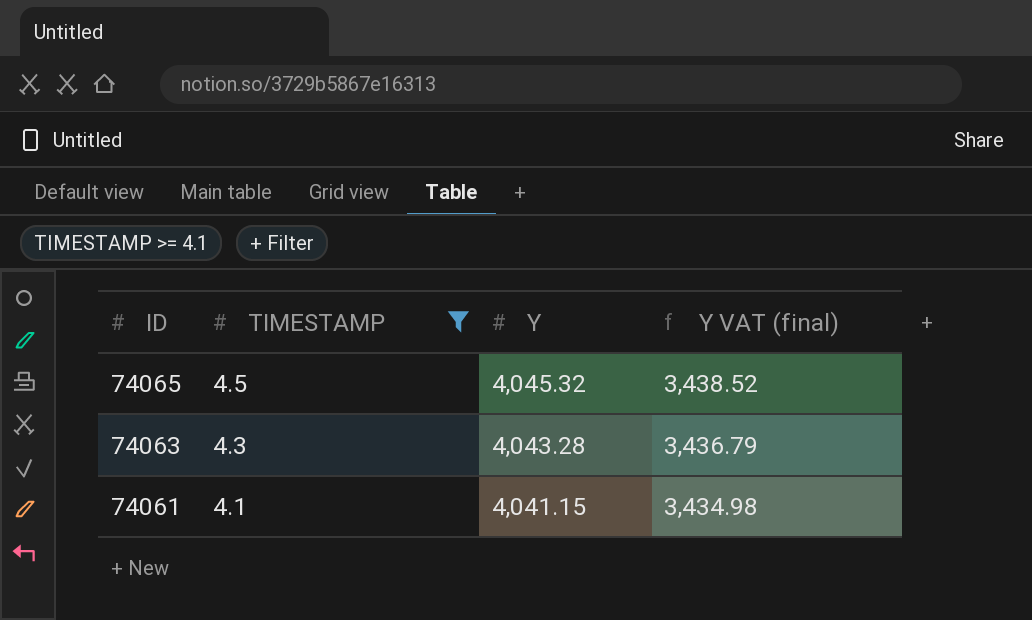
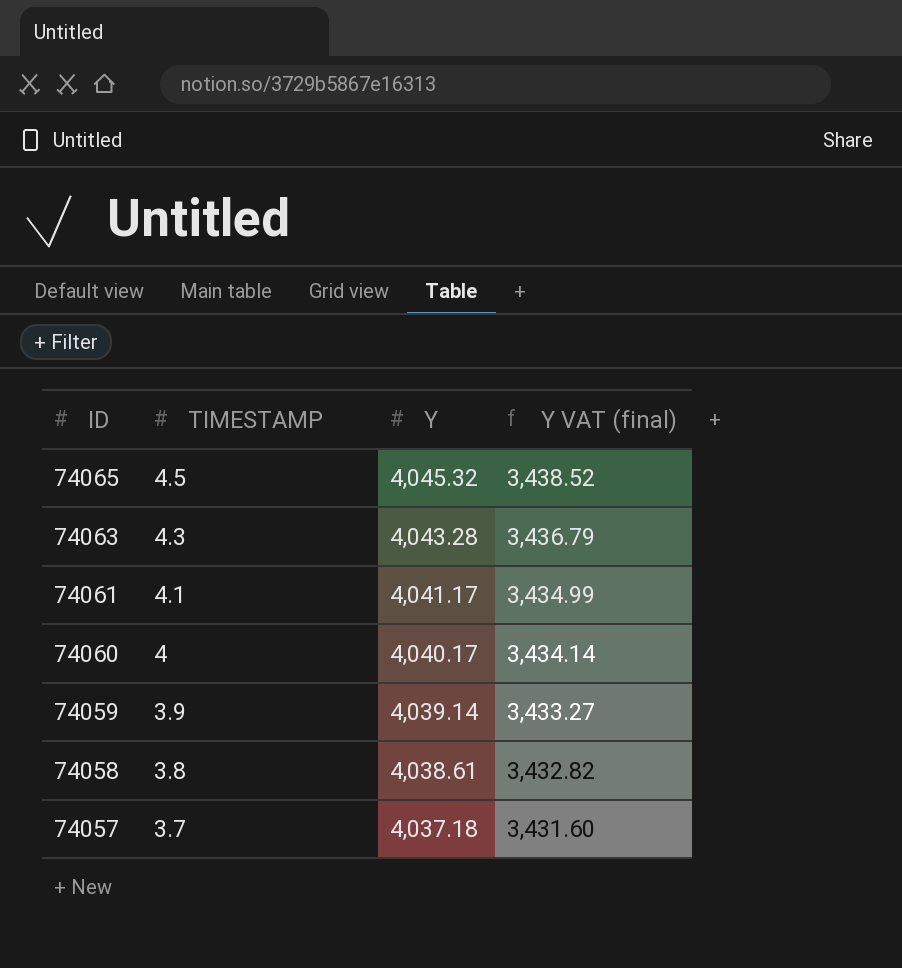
filter: TIMESTAMP >= 4.1 -> none
74061 | Y: 4,041.15 -> 4,041.17
74061 | Y VAT (final): 3,434.98 -> 3,434.99

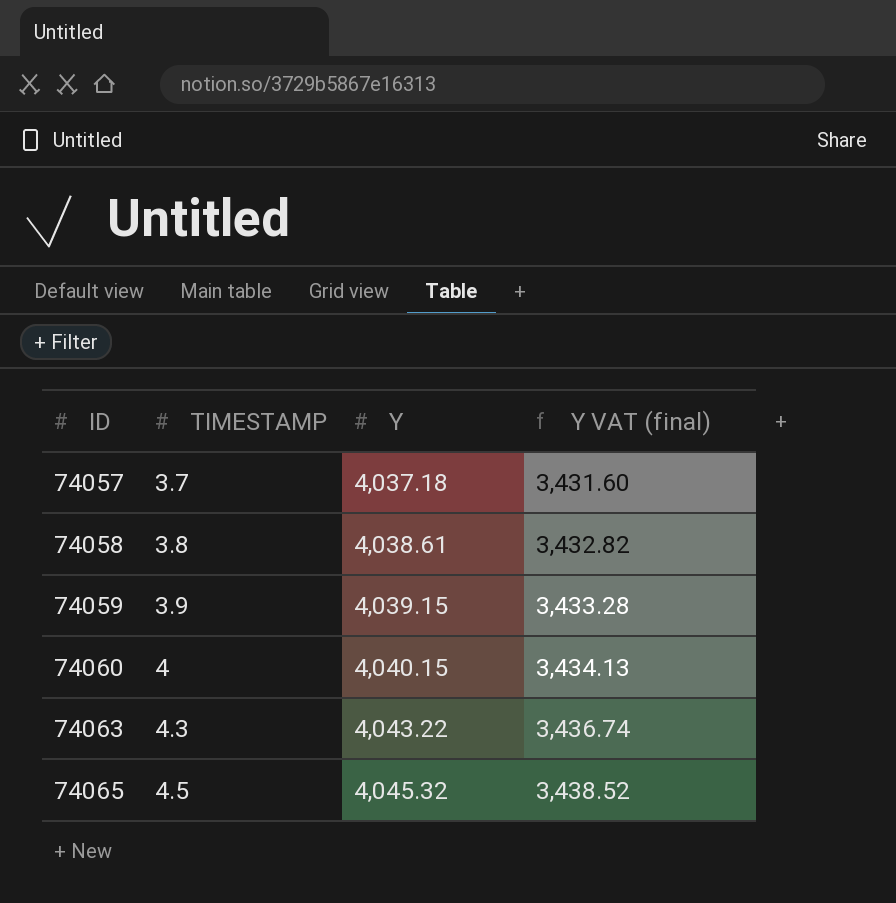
row order: ID descending -> ID ascending
row 74061: 4.1 | 4,041.17 | 3,434.99 -> none
74059 | Y: 4,039.14 -> 4,039.15
74059 | Y VAT (final): 3,433.27 -> 3,433.28
74060 | Y: 4,040.17 -> 4,040.15
74060 | Y VAT (final): 3,434.14 -> 3,434.13
74063 | Y: 4,043.28 -> 4,043.22
74063 | Y VAT (final): 3,436.79 -> 3,436.74

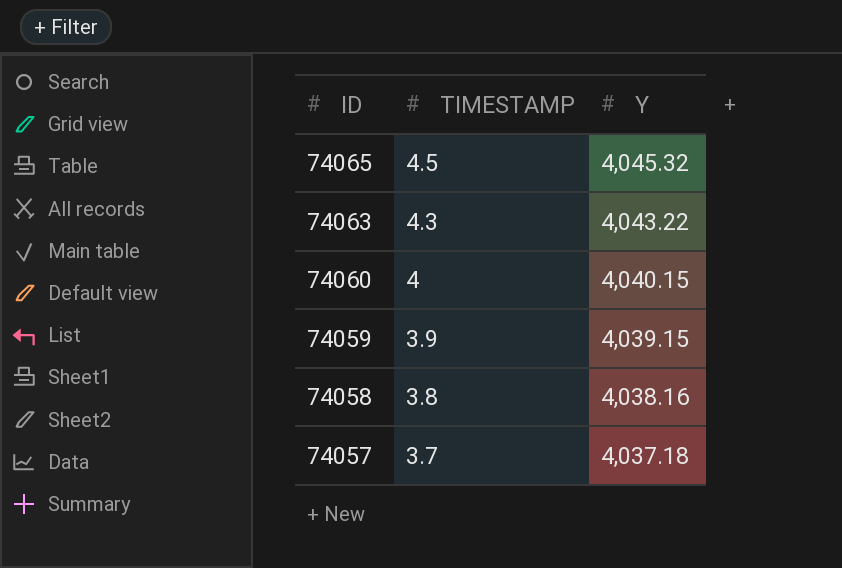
row order: ID ascending -> ID descending
column Y VAT (final) | formula: [Y] * 0.85 -> none
74058 | Y: 4,038.61 -> 4,038.16

